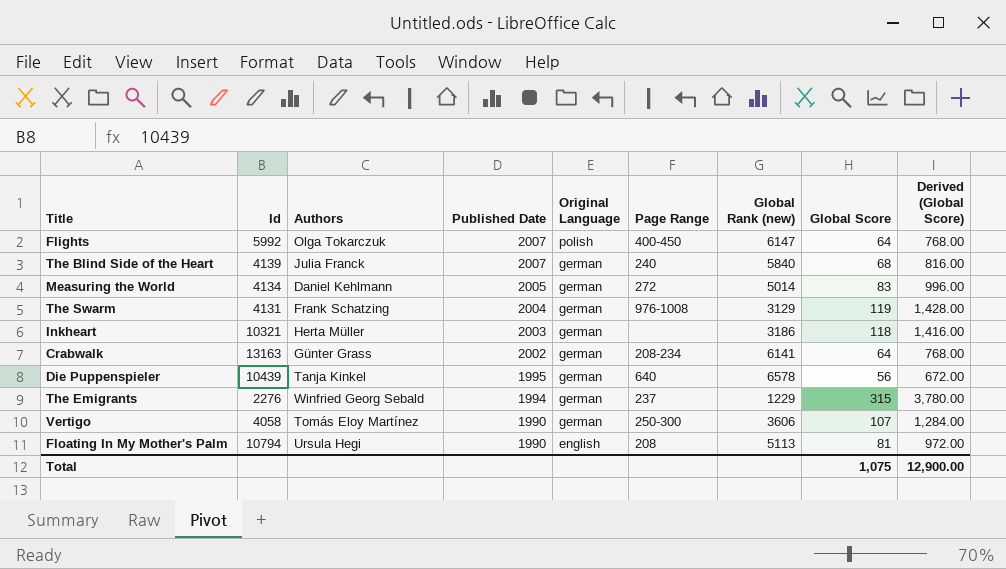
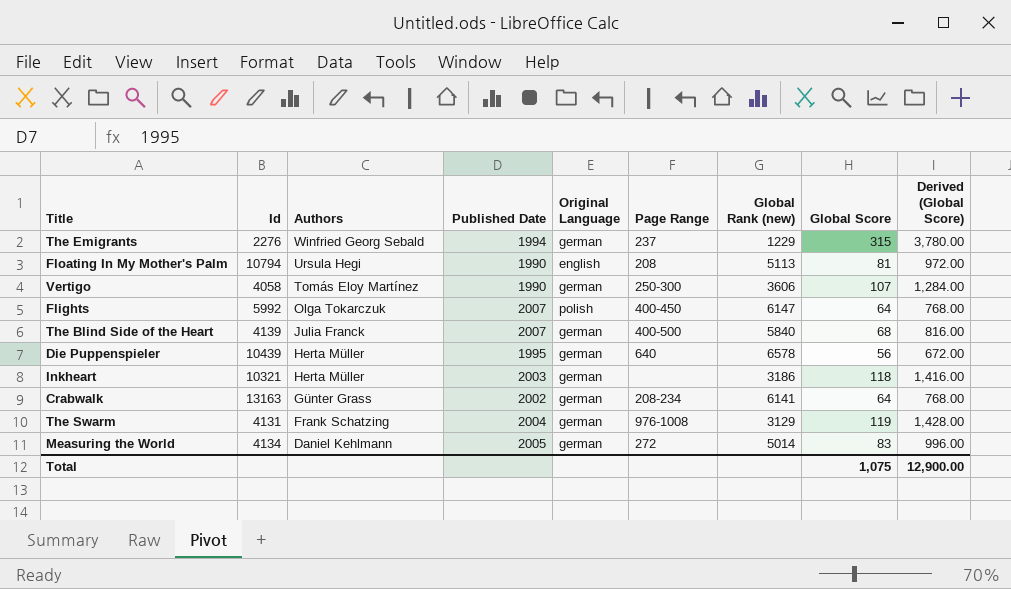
row order: Published Date descending -> Authors descending
The Blind Side of the Heart | Page Range: 240 -> 400-500
Die Puppenspieler | Authors: Tanja Kinkel -> Herta Müller

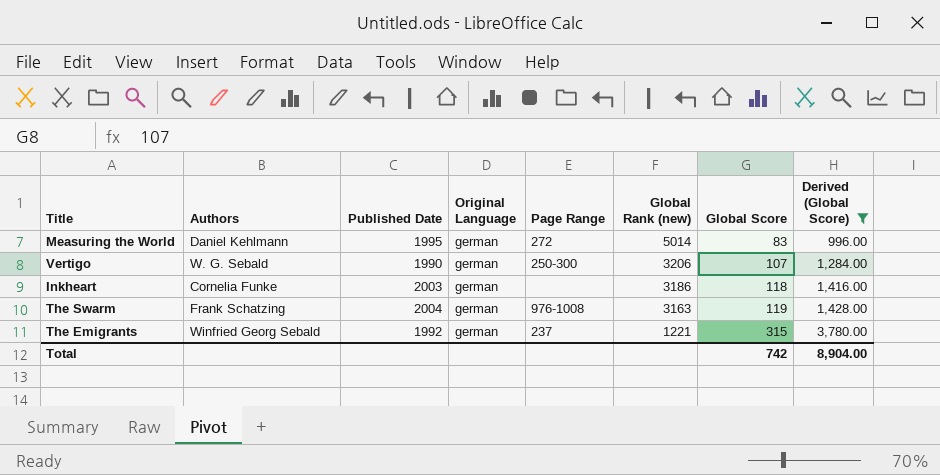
filter: none -> Derived (Global Score) >= 996.00
row order: Authors descending -> Global Rank (new) descending
column Id | position: 2 -> none
Measuring the World | Published Date: 2005 -> 1995
Vertigo | Authors: Tomás Eloy Martínez -> W. G. Sebald
Vertigo | Global Rank (new): 3606 -> 3206
Inkheart | Authors: Herta Müller -> Cornelia Funke
The Swarm | Global Rank (new): 3129 -> 3163
The Emigrants | Published Date: 1994 -> 1992
The Emigrants | Global Rank (new): 1229 -> 1221
Total | Global Score: 1,075 -> 742
Total | Derived (Global Score): 12,900.00 -> 8,904.00

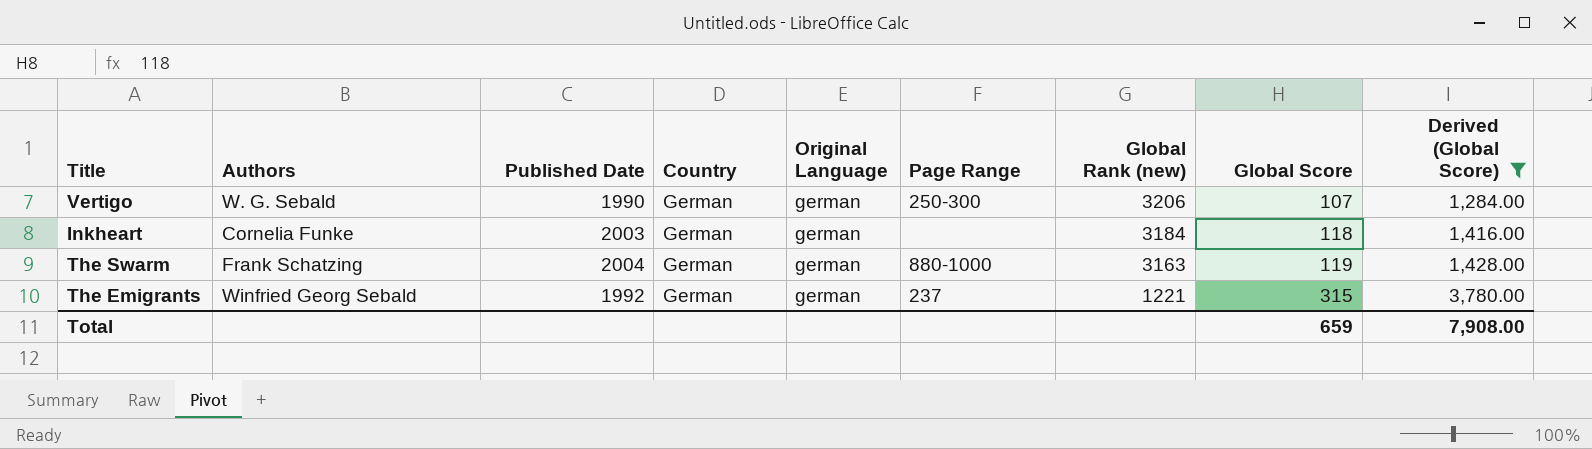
column Country | position: none -> 4
row Measuring the World: Daniel Kehlmann | 1995 | german | 272 | 5014 | 83 | 996.00 -> none
Inkheart | Global Rank (new): 3186 -> 3184
The Swarm | Page Range: 976-1008 -> 880-1000
Total | Global Score: 742 -> 659
Total | Derived (Global Score): 8,904.00 -> 7,908.00

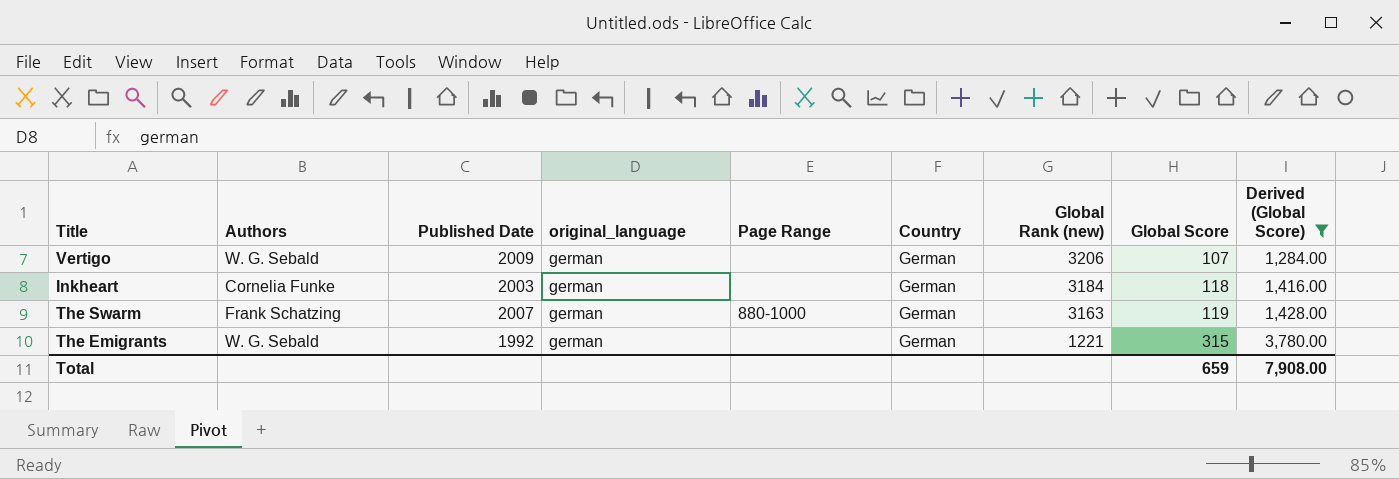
column name: Original Language -> original_language
column Country | position: 4 -> 6
Vertigo | Published Date: 1990 -> 2009
Vertigo | Page Range: 250-300 -> none
The Swarm | Published Date: 2004 -> 2007
The Emigrants | Authors: Winfried Georg Sebald -> W. G. Sebald
The Emigrants | Page Range: 237 -> none

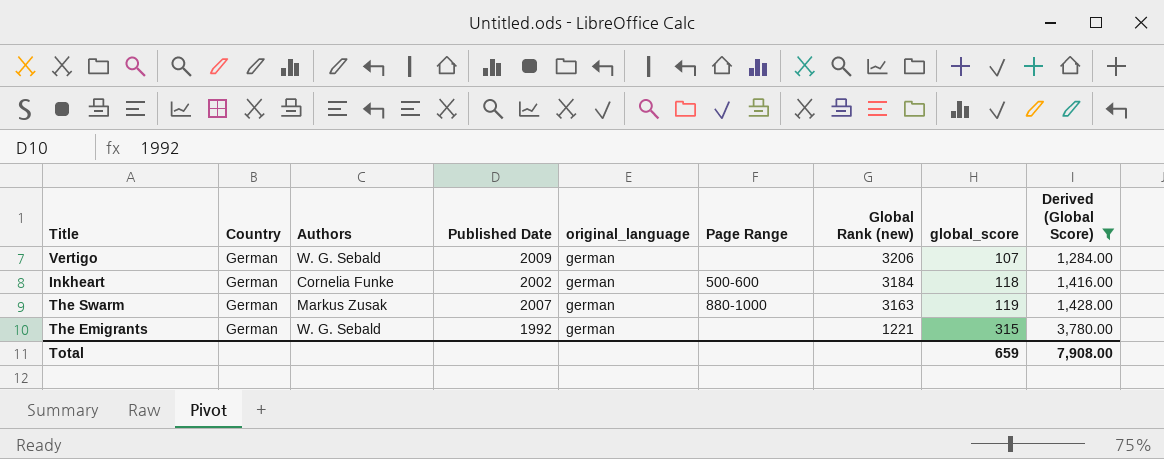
column Country | position: 6 -> 2
column name: Global Score -> global_score
Inkheart | Published Date: 2003 -> 2002
Inkheart | Page Range: none -> 500-600
The Swarm | Authors: Frank Schatzing -> Markus Zusak

